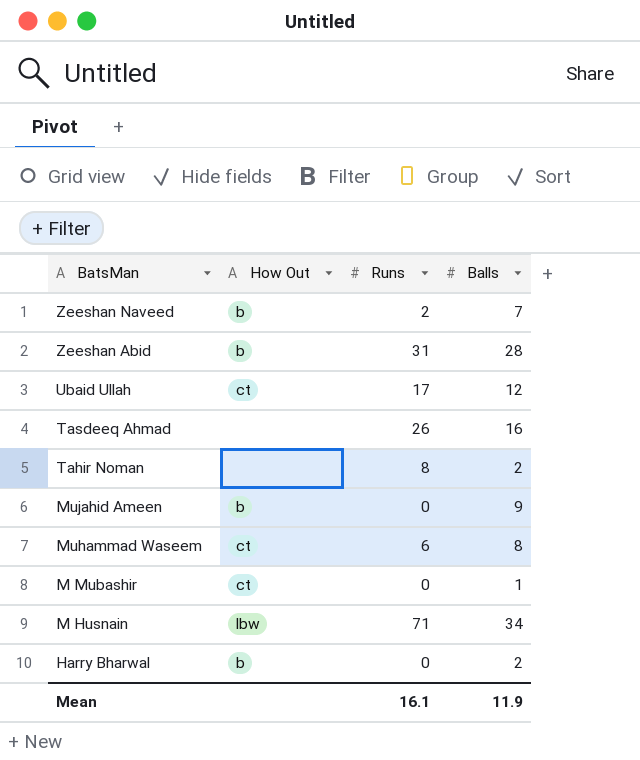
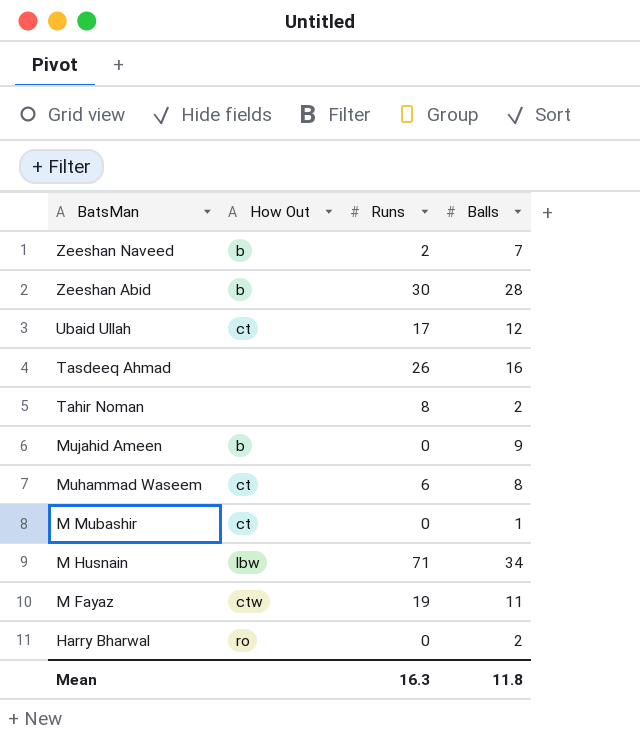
Zeeshan Abid | Runs: 31 -> 30
row M Fayaz: none -> ctw | 19 | 11
Harry Bharwal | How Out: b -> ro
Mean | Runs: 16.1 -> 16.3
Mean | Balls: 11.9 -> 11.8

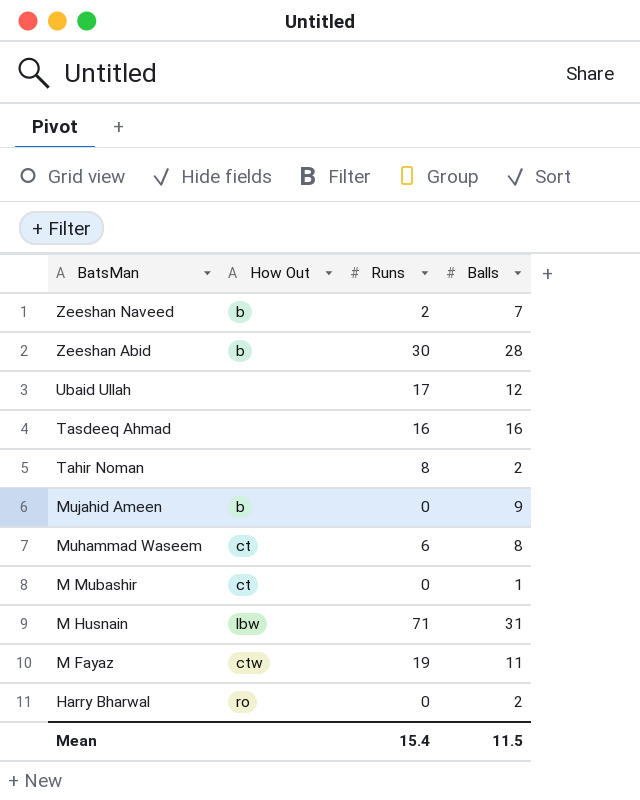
Ubaid Ullah | How Out: ct -> none
Tasdeeq Ahmad | Runs: 26 -> 16
M Husnain | Balls: 34 -> 31
Mean | Runs: 16.3 -> 15.4
Mean | Balls: 11.8 -> 11.5

